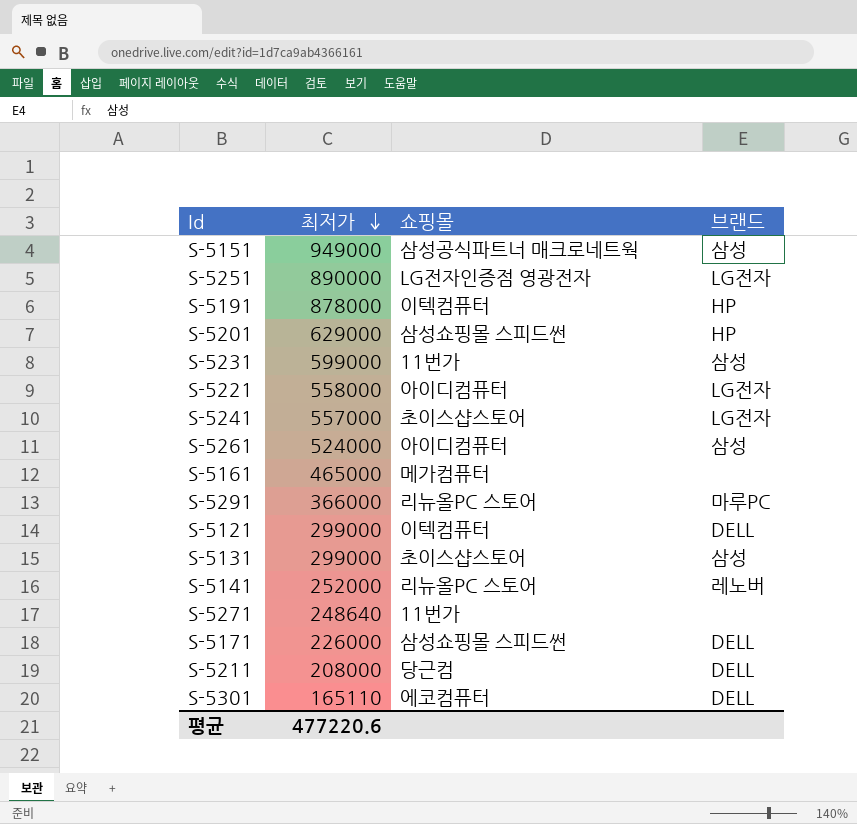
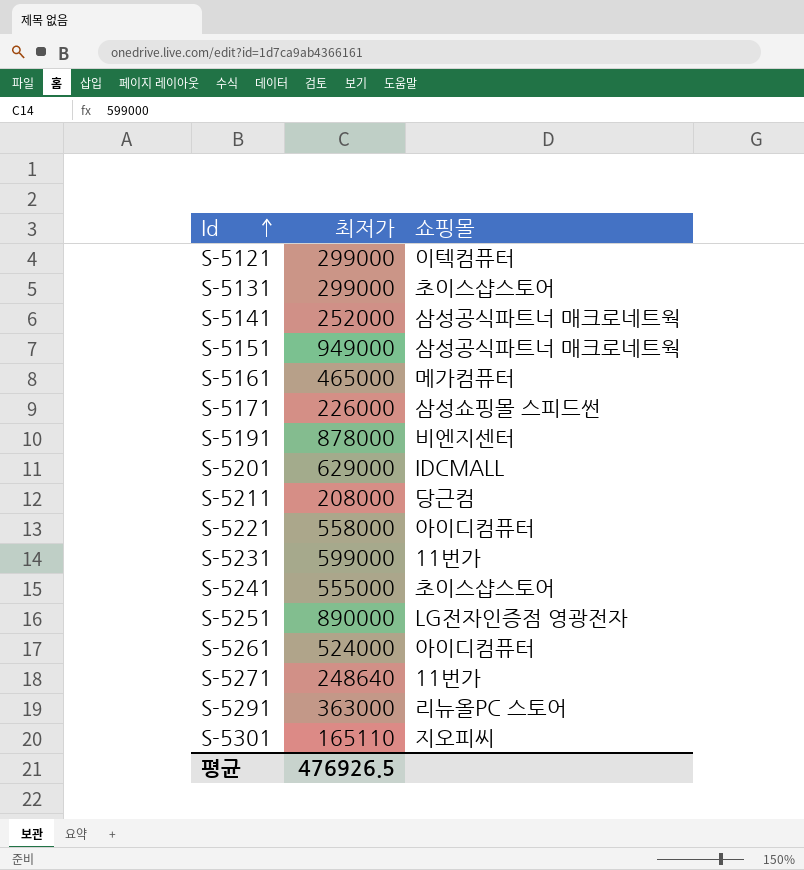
row order: 최저가 descending -> Id ascending
column 브랜드 | position: 4 -> none
S-5141 | 쇼핑몰: 리뉴올PC 스토어 -> 삼성공식파트너 매크로네트웍
S-5191 | 쇼핑몰: 이텍컴퓨터 -> 비엔지센터
S-5201 | 쇼핑몰: 삼성쇼핑몰 스피드썬 -> IDCMALL
S-5241 | 최저가: 557000 -> 555000
S-5291 | 최저가: 366000 -> 363000
S-5301 | 쇼핑몰: 에코컴퓨터 -> 지오피씨
평균 | 최저가: 477220.6 -> 476926.5

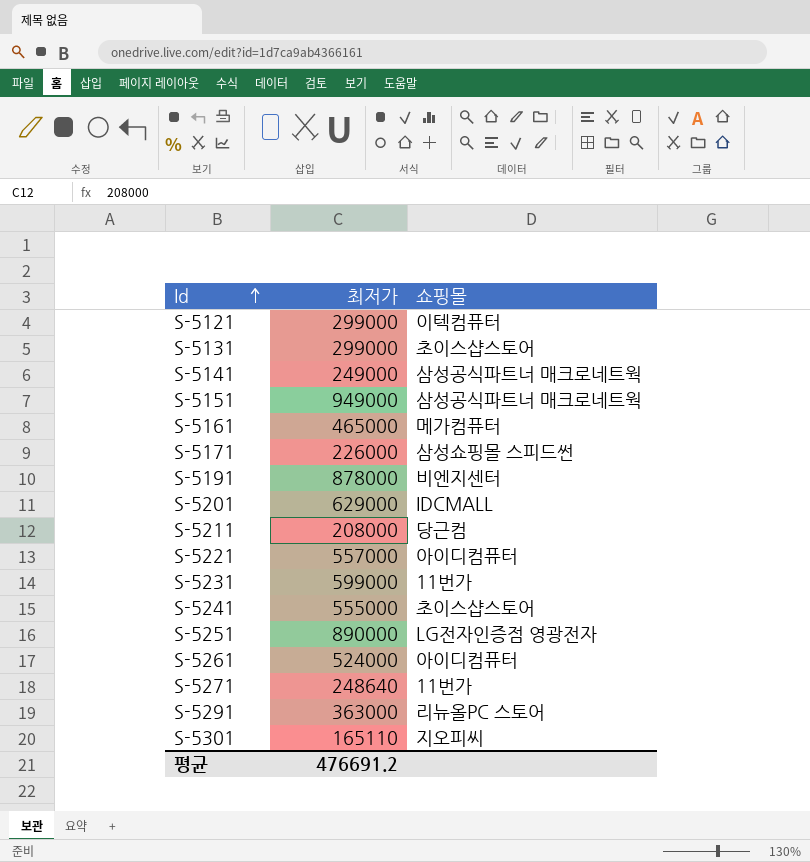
S-5141 | 최저가: 252000 -> 249000
S-5221 | 최저가: 558000 -> 557000
평균 | 최저가: 476926.5 -> 476691.2

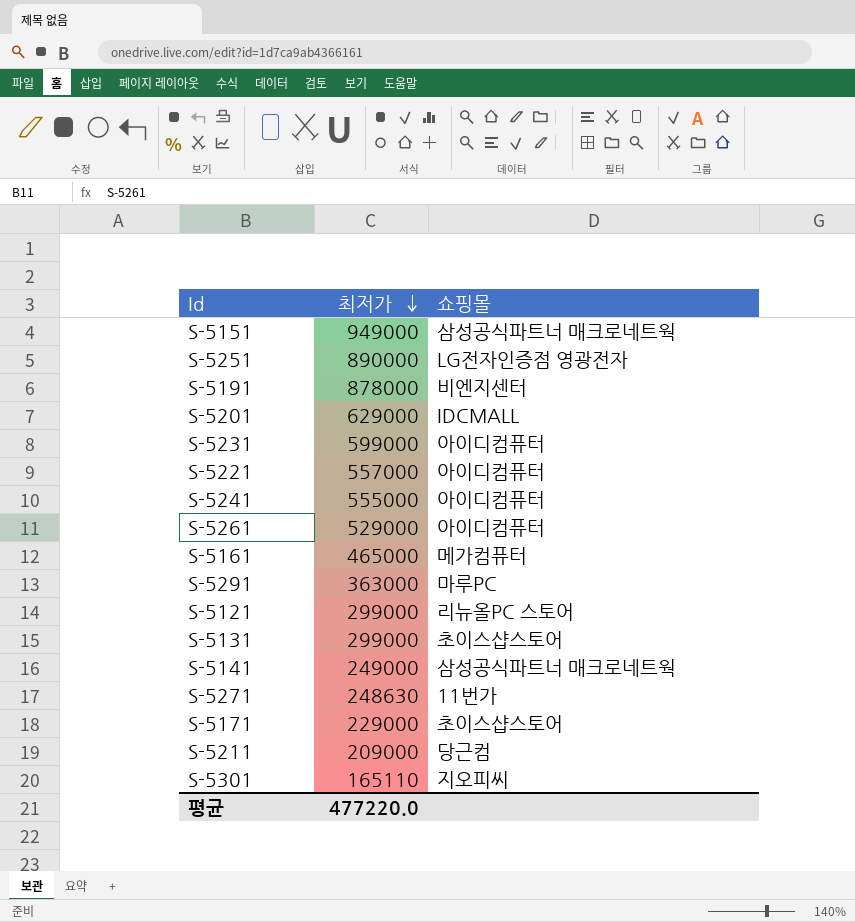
row order: Id ascending -> 최저가 descending
S-5231 | 쇼핑몰: 11번가 -> 아이디컴퓨터
S-5241 | 쇼핑몰: 초이스샵스토어 -> 아이디컴퓨터
S-5261 | 최저가: 524000 -> 529000
S-5291 | 쇼핑몰: 리뉴올PC 스토어 -> 마루PC
S-5121 | 쇼핑몰: 이텍컴퓨터 -> 리뉴올PC 스토어
S-5271 | 최저가: 248640 -> 248630
S-5171 | 최저가: 226000 -> 229000
S-5171 | 쇼핑몰: 삼성쇼핑몰 스피드썬 -> 초이스샵스토어
S-5211 | 최저가: 208000 -> 209000
평균 | 최저가: 476691.2 -> 477220.0

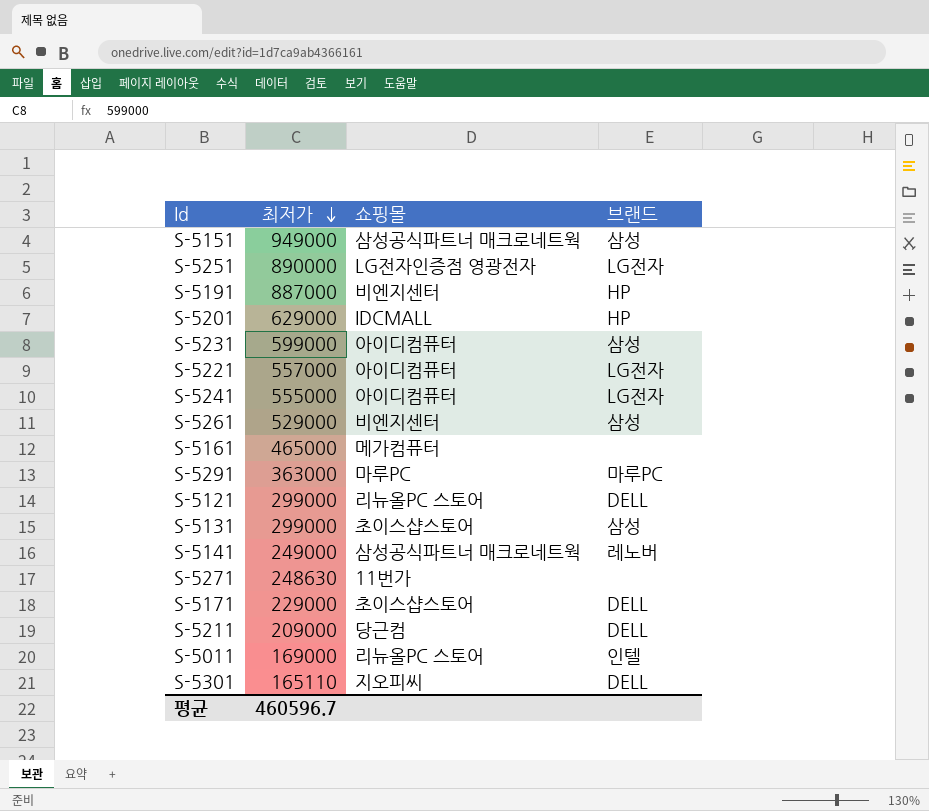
column 브랜드 | position: none -> 4
S-5191 | 최저가: 878000 -> 887000
S-5261 | 쇼핑몰: 아이디컴퓨터 -> 비엔지센터
row S-5011: none -> 169000 | 리뉴올PC 스토어 | 인텔
평균 | 최저가: 477220.0 -> 460596.7

